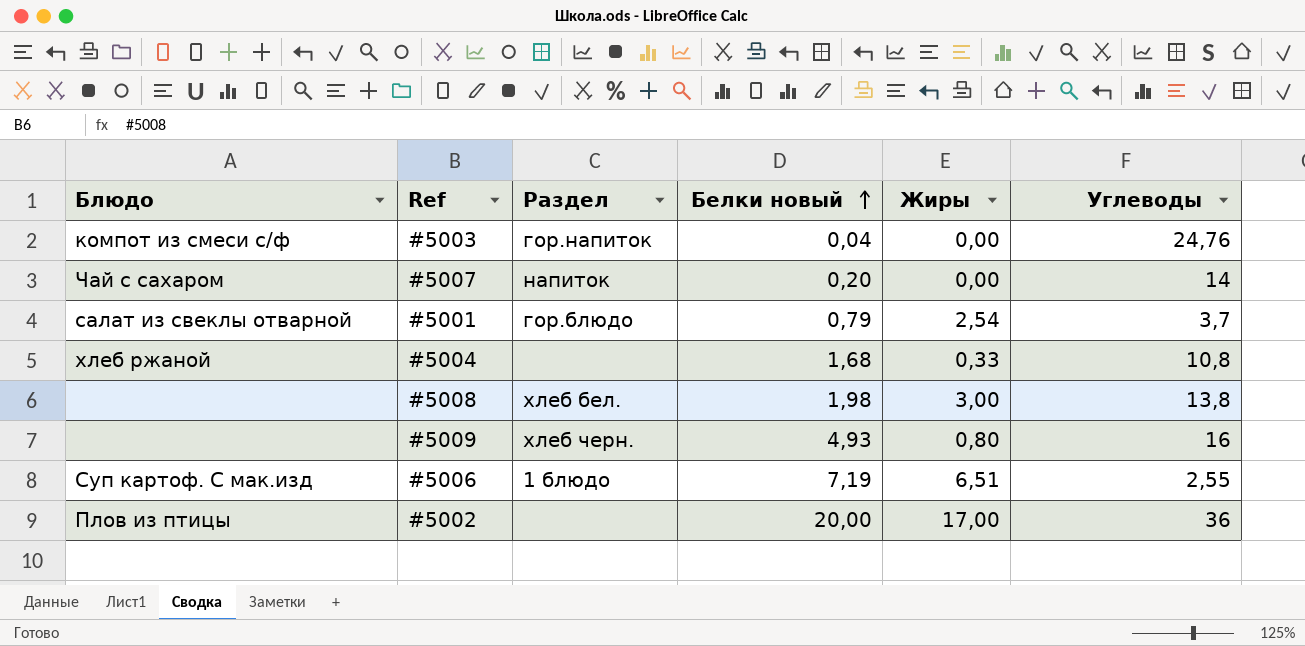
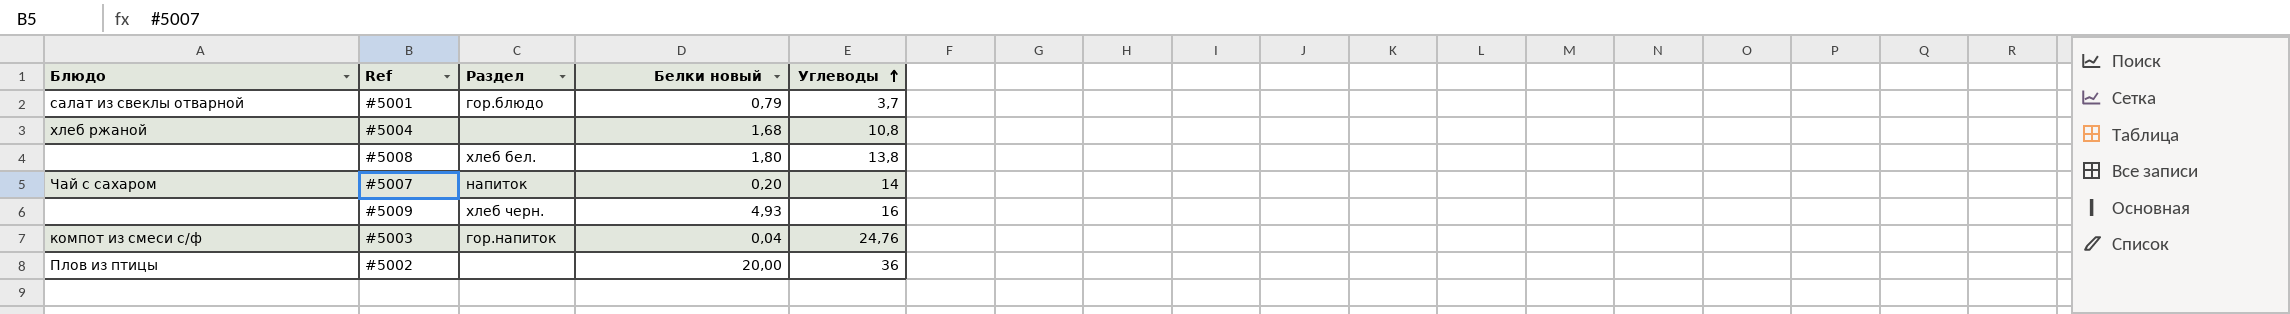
row order: Белки новый ascending -> Углеводы ascending
column Жиры | position: 5 -> none
row #5006: Суп картоф. С мак.изд | 1 блюдо | 7,19 | 6,51 | 2,55 -> none
#5008 | Белки новый: 1,98 -> 1,80

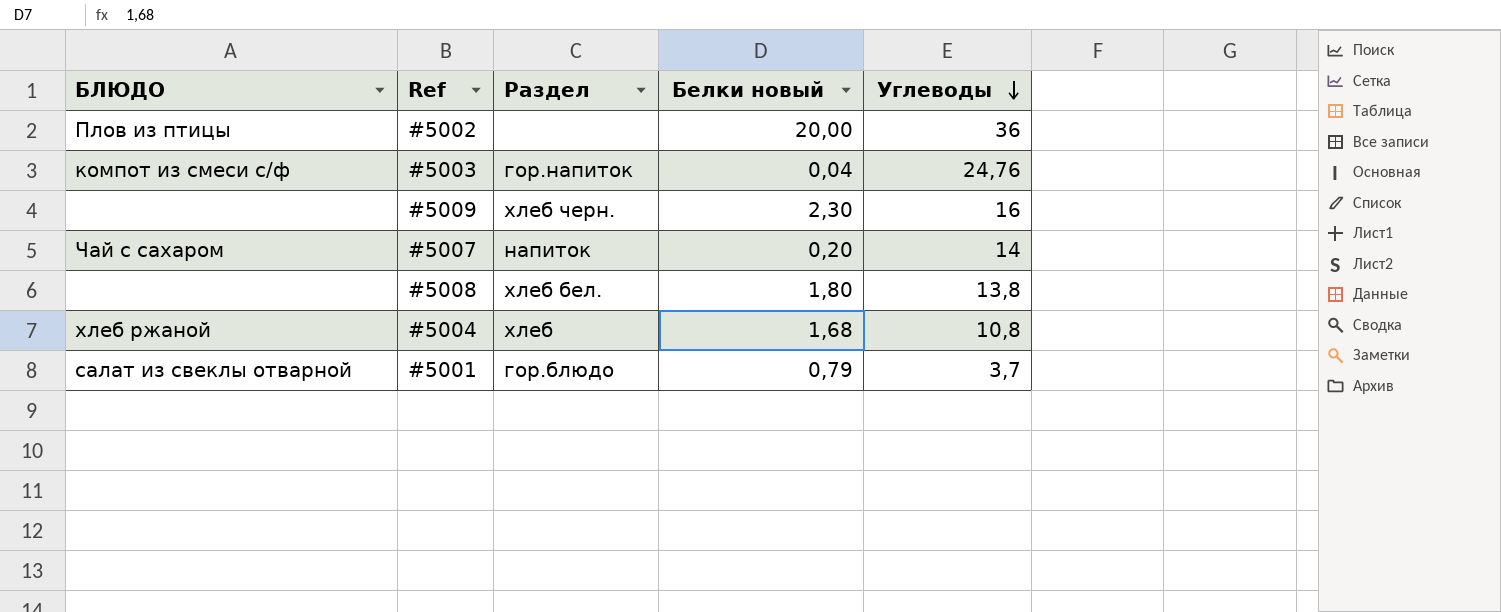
row order: Углеводы ascending -> Углеводы descending
column name: Блюдо -> БЛЮДО
#5009 | Белки новый: 4,93 -> 2,30
#5004 | Раздел: none -> хлеб

